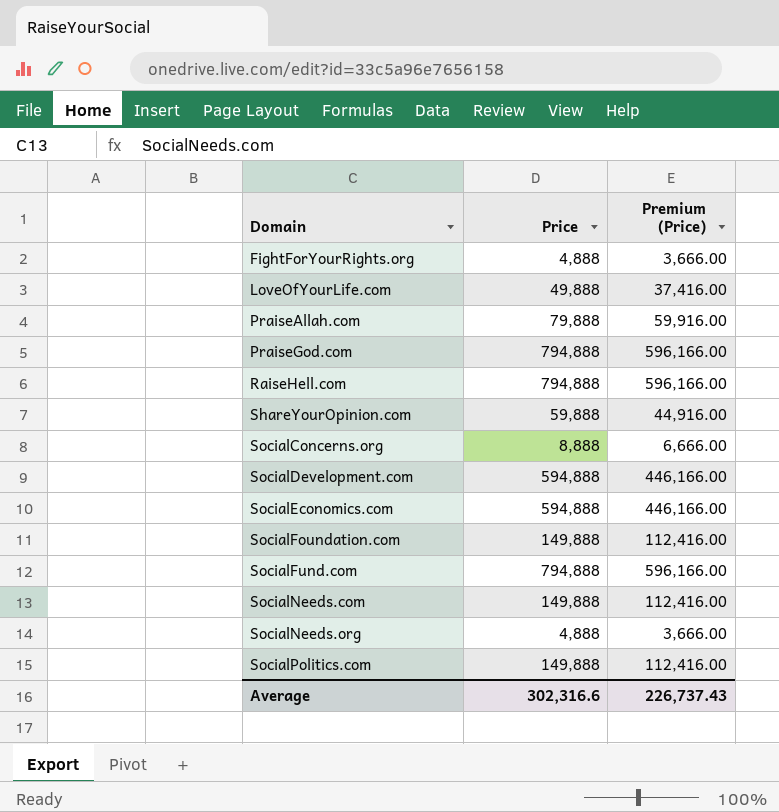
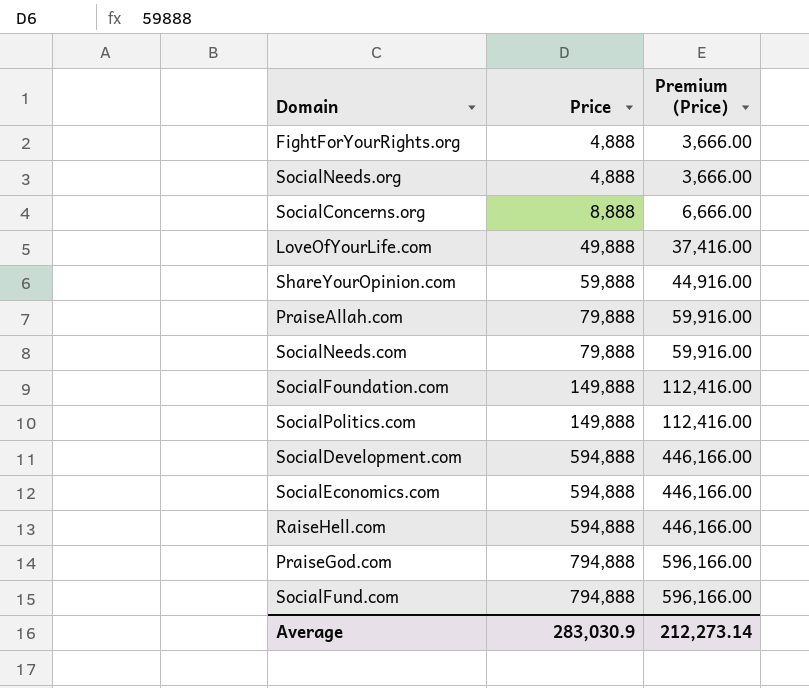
row order: Domain ascending -> Price ascending
SocialNeeds.com | Price: 149,888 -> 79,888
SocialNeeds.com | Premium (Price): 112,416.00 -> 59,916.00
RaiseHell.com | Price: 794,888 -> 594,888
RaiseHell.com | Premium (Price): 596,166.00 -> 446,166.00
Average | Price: 302,316.6 -> 283,030.9
Average | Premium (Price): 226,737.43 -> 212,273.14

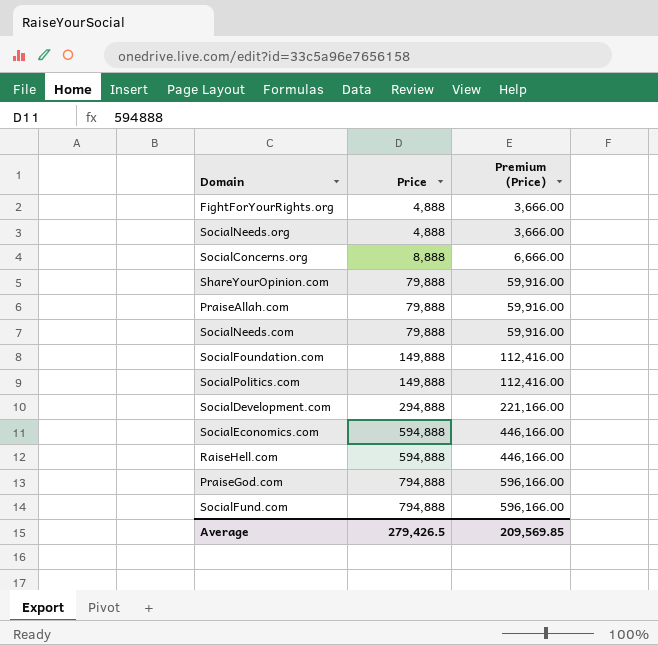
row LoveOfYourLife.com: 49,888 | 37,416.00 -> none
ShareYourOpinion.com | Price: 59,888 -> 79,888
ShareYourOpinion.com | Premium (Price): 44,916.00 -> 59,916.00
SocialDevelopment.com | Price: 594,888 -> 294,888
SocialDevelopment.com | Premium (Price): 446,166.00 -> 221,166.00
Average | Price: 283,030.9 -> 279,426.5
Average | Premium (Price): 212,273.14 -> 209,569.85

